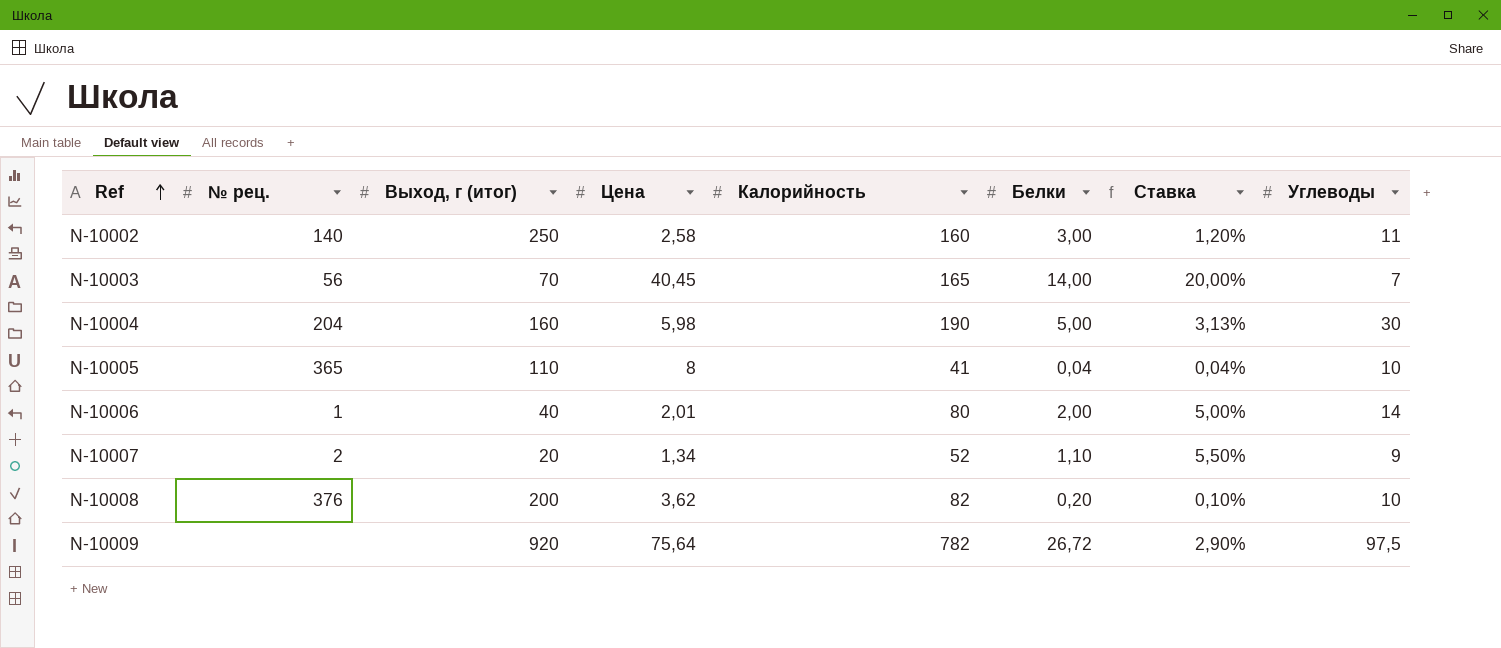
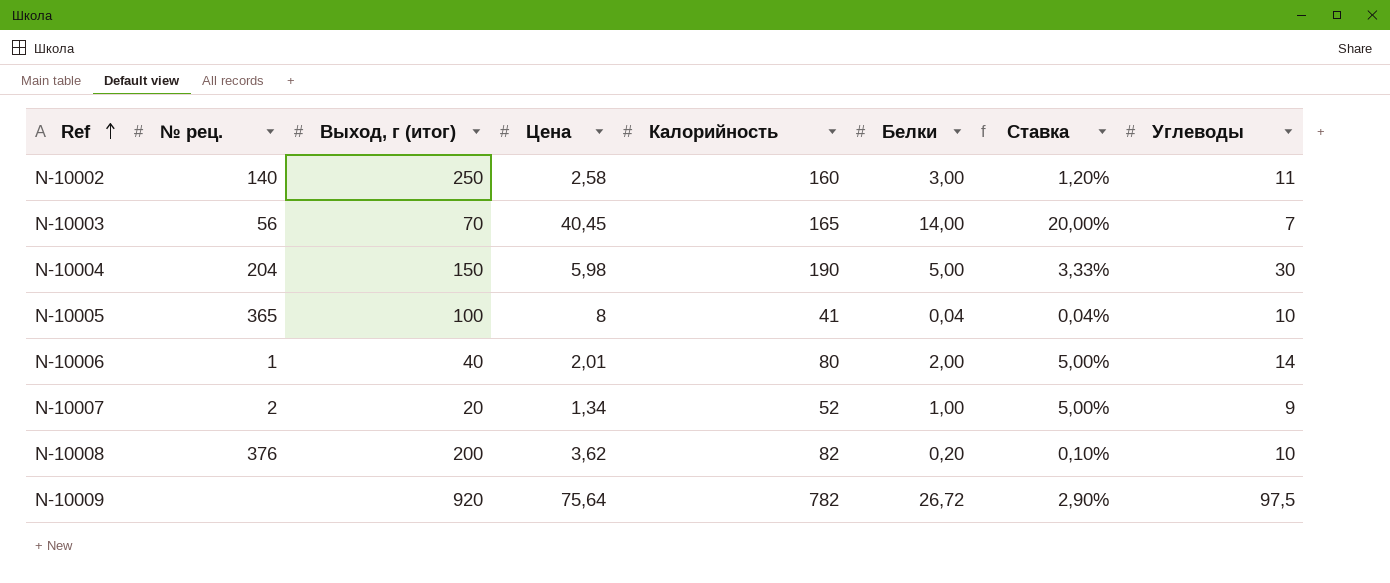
N-10004 | Выход, г (итог): 160 -> 150
N-10004 | Ставка: 3,13% -> 3,33%
N-10005 | Выход, г (итог): 110 -> 100
N-10007 | Белки: 1,10 -> 1,00
N-10007 | Ставка: 5,50% -> 5,00%

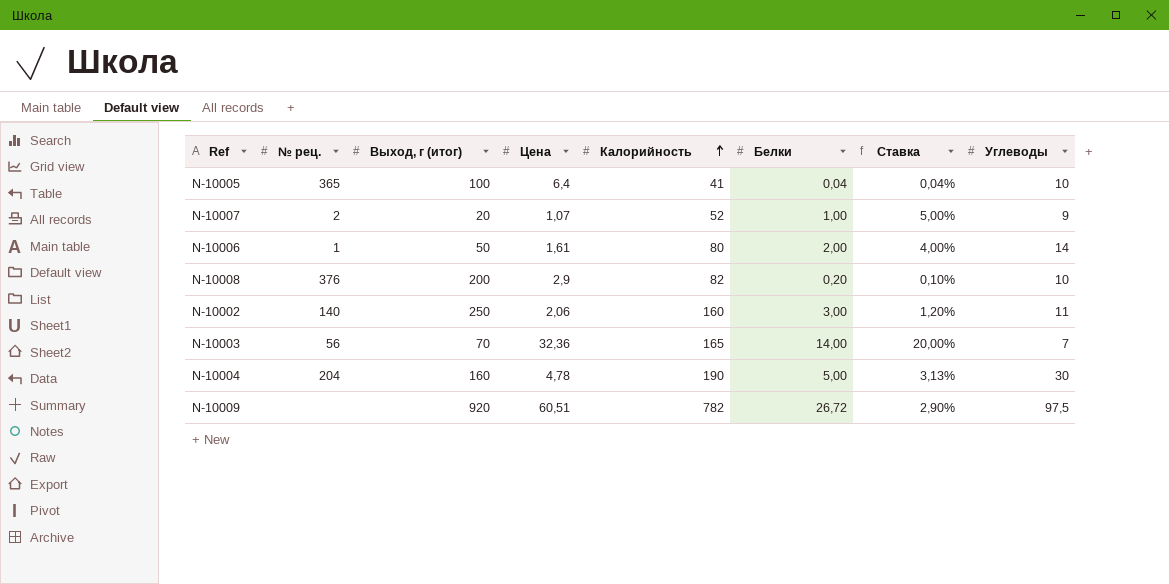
row order: Ref ascending -> Калорийность ascending
N-10005 | Цена: 8 -> 6,4
N-10007 | Цена: 1,34 -> 1,07
N-10006 | Выход, г (итог): 40 -> 50
N-10006 | Цена: 2,01 -> 1,61
N-10006 | Ставка: 5,00% -> 4,00%
N-10008 | Цена: 3,62 -> 2,9
N-10002 | Цена: 2,58 -> 2,06
N-10003 | Цена: 40,45 -> 32,36
N-10004 | Выход, г (итог): 150 -> 160
N-10004 | Цена: 5,98 -> 4,78
N-10004 | Ставка: 3,33% -> 3,13%
N-10009 | Цена: 75,64 -> 60,51

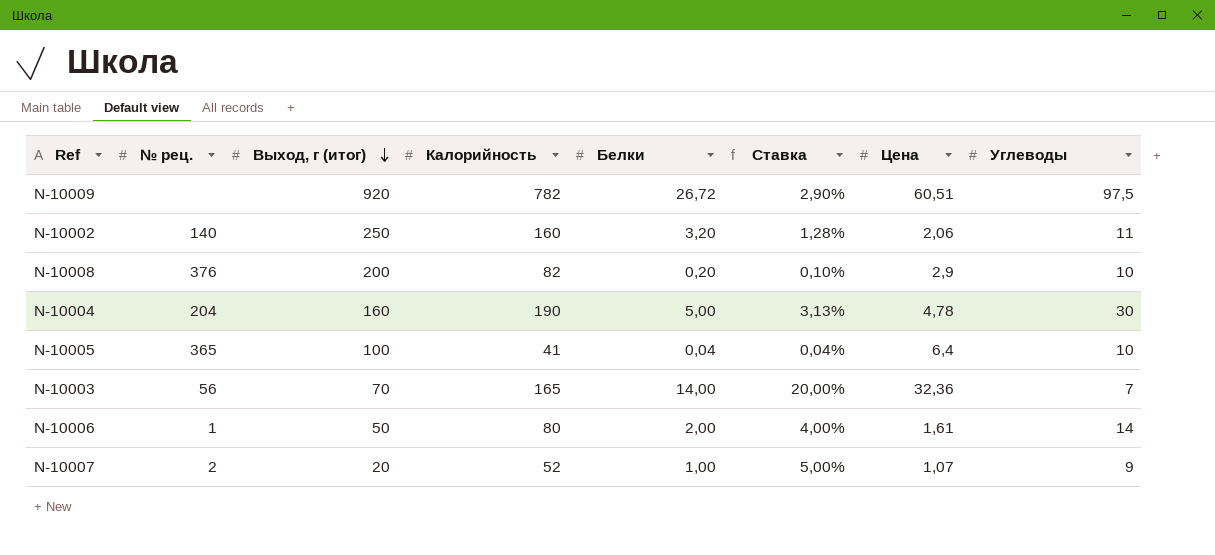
row order: Калорийность ascending -> Выход, г (итог) descending
column Цена | position: 4 -> 7
N-10002 | Белки: 3,00 -> 3,20
N-10002 | Ставка: 1,20% -> 1,28%

